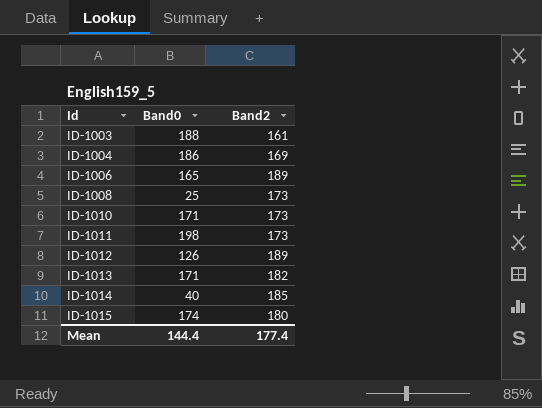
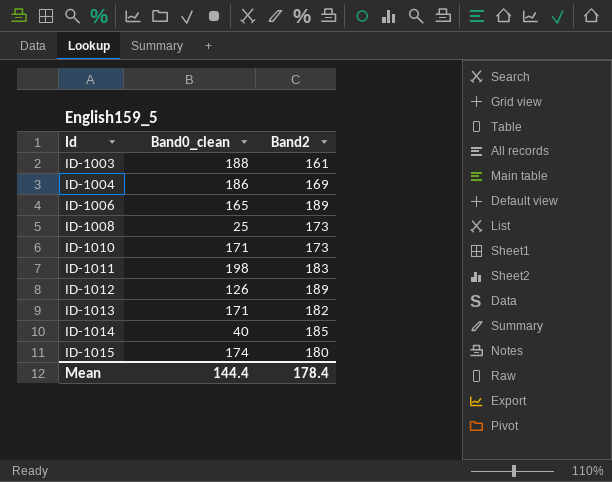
column name: Band0 -> Band0_clean
ID-1011 | Band2: 173 -> 183
Mean | Band2: 177.4 -> 178.4

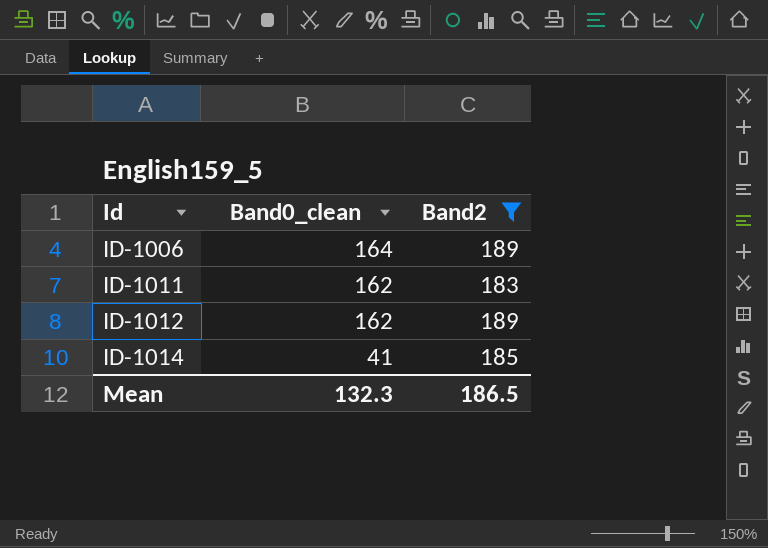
filter: none -> Band2 >= 183
ID-1006 | Band0_clean: 165 -> 164
ID-1011 | Band0_clean: 198 -> 162
ID-1012 | Band0_clean: 126 -> 162
ID-1014 | Band0_clean: 40 -> 41
Mean | Band0_clean: 144.4 -> 132.3
Mean | Band2: 178.4 -> 186.5

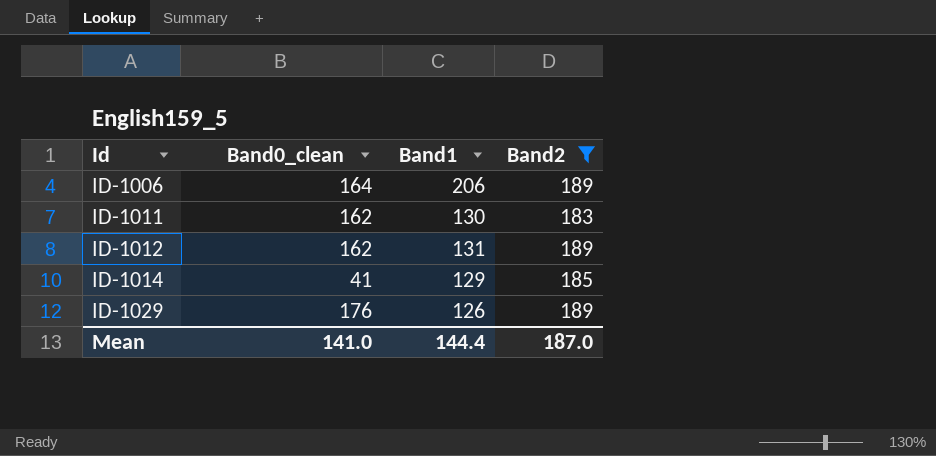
column Band1 | position: none -> 3
row ID-1029: none -> 176 | 126 | 189
Mean | Band0_clean: 132.3 -> 141.0
Mean | Band2: 186.5 -> 187.0

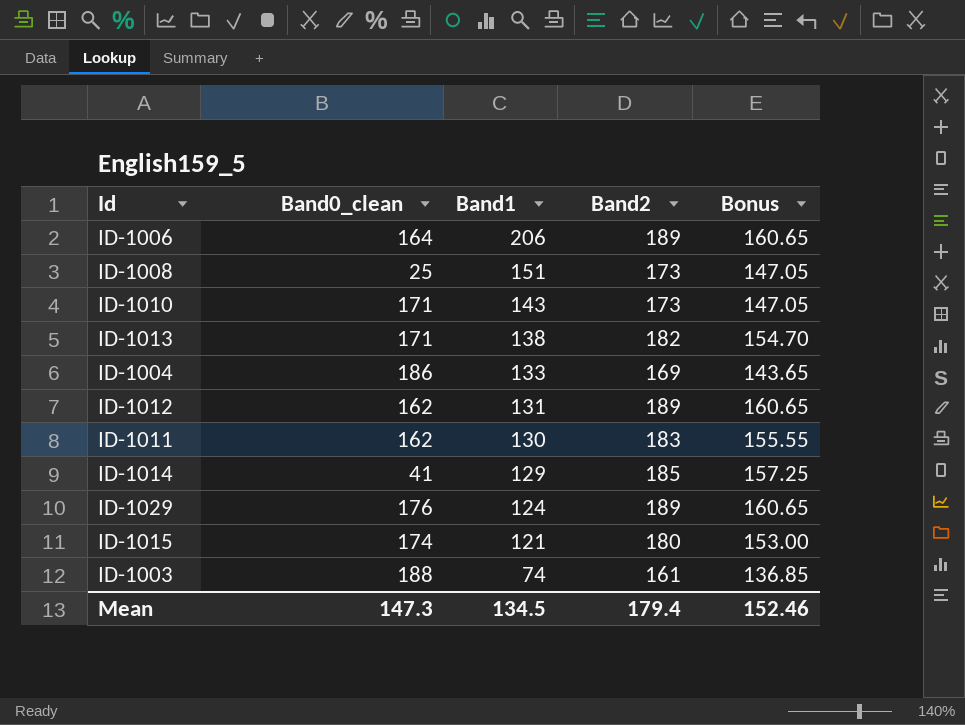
filter: Band2 >= 183 -> none
row order: Id ascending -> Band1 descending
column Bonus | formula: none -> [Band2] * 0.85
ID-1029 | Band1: 126 -> 124
Mean | Band0_clean: 141.0 -> 147.3
Mean | Band1: 144.4 -> 134.5
Mean | Band2: 187.0 -> 179.4

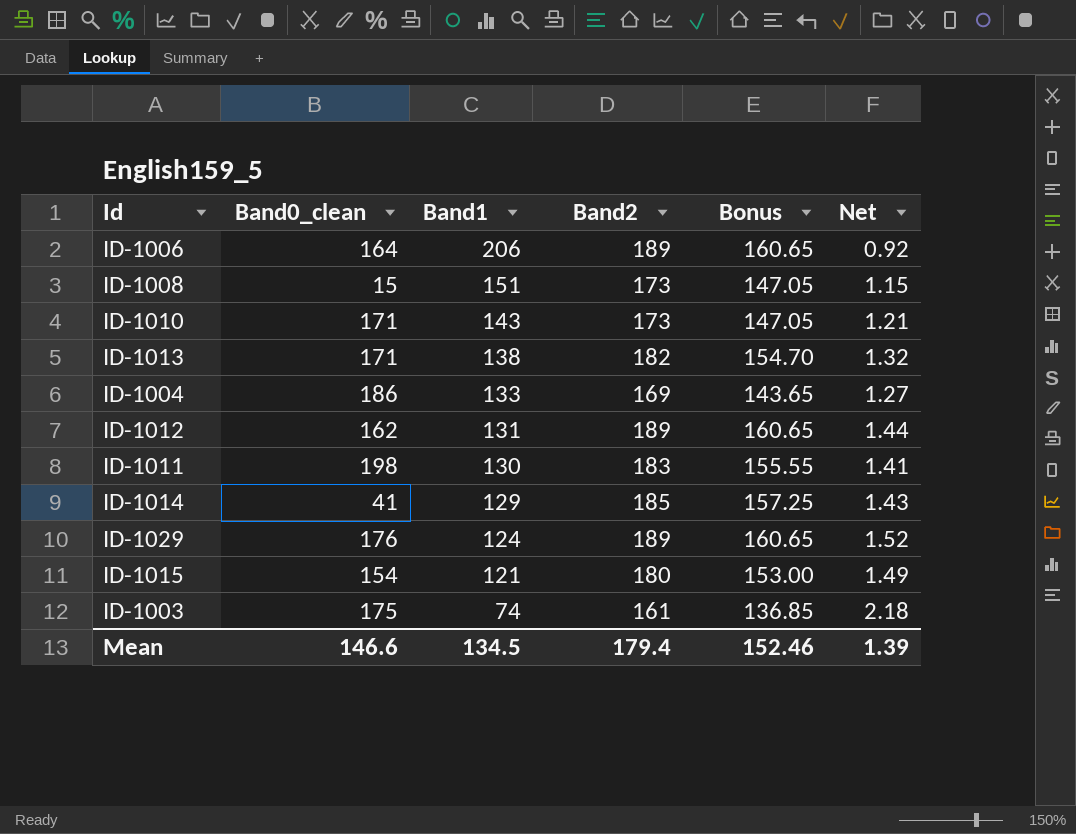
column Net | formula: none -> [Band2] / [Band1]
ID-1008 | Band0_clean: 25 -> 15
ID-1011 | Band0_clean: 162 -> 198
ID-1015 | Band0_clean: 174 -> 154
ID-1003 | Band0_clean: 188 -> 175
Mean | Band0_clean: 147.3 -> 146.6

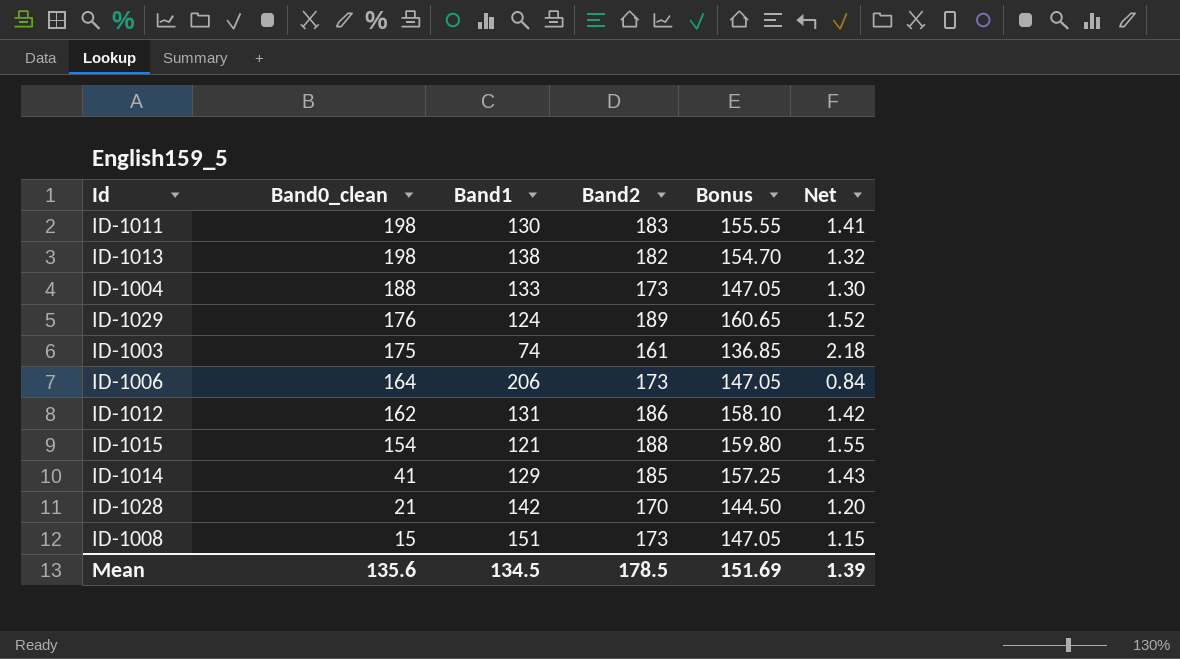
row order: Band1 descending -> Band0_clean descending
row ID-1010: 171 | 143 | 173 | 147.05 | 1.21 -> none
ID-1013 | Band0_clean: 171 -> 198
ID-1004 | Band0_clean: 186 -> 188
ID-1004 | Band2: 169 -> 173
ID-1004 | Bonus: 143.65 -> 147.05
ID-1004 | Net: 1.27 -> 1.30
ID-1006 | Band2: 189 -> 173
ID-1006 | Bonus: 160.65 -> 147.05
ID-1006 | Net: 0.92 -> 0.84
ID-1012 | Band2: 189 -> 186
ID-1012 | Bonus: 160.65 -> 158.10
ID-1012 | Net: 1.44 -> 1.42
ID-1015 | Band2: 180 -> 188
ID-1015 | Bonus: 153.00 -> 159.80
ID-1015 | Net: 1.49 -> 1.55
row ID-1028: none -> 21 | 142 | 170 | 144.50 | 1.20
Mean | Band0_clean: 146.6 -> 135.6
Mean | Band2: 179.4 -> 178.5
Mean | Bonus: 152.46 -> 151.69

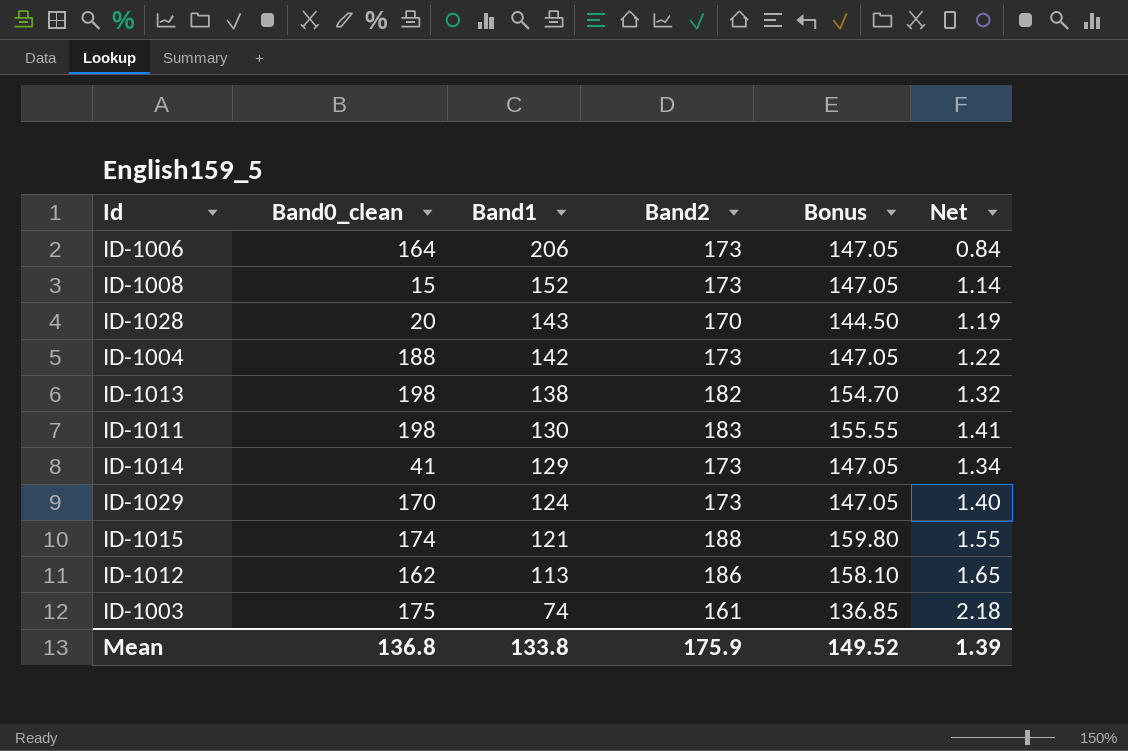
row order: Band0_clean descending -> Band1 descending
ID-1008 | Band1: 151 -> 152
ID-1008 | Net: 1.15 -> 1.14
ID-1028 | Band0_clean: 21 -> 20
ID-1028 | Band1: 142 -> 143
ID-1028 | Net: 1.20 -> 1.19
ID-1004 | Band1: 133 -> 142
ID-1004 | Net: 1.30 -> 1.22
ID-1014 | Band2: 185 -> 173
ID-1014 | Bonus: 157.25 -> 147.05
ID-1014 | Net: 1.43 -> 1.34
ID-1029 | Band0_clean: 176 -> 170
ID-1029 | Band2: 189 -> 173
ID-1029 | Bonus: 160.65 -> 147.05
ID-1029 | Net: 1.52 -> 1.40
ID-1015 | Band0_clean: 154 -> 174
ID-1012 | Band1: 131 -> 113
ID-1012 | Net: 1.42 -> 1.65
Mean | Band0_clean: 135.6 -> 136.8
Mean | Band1: 134.5 -> 133.8
Mean | Band2: 178.5 -> 175.9
Mean | Bonus: 151.69 -> 149.52

